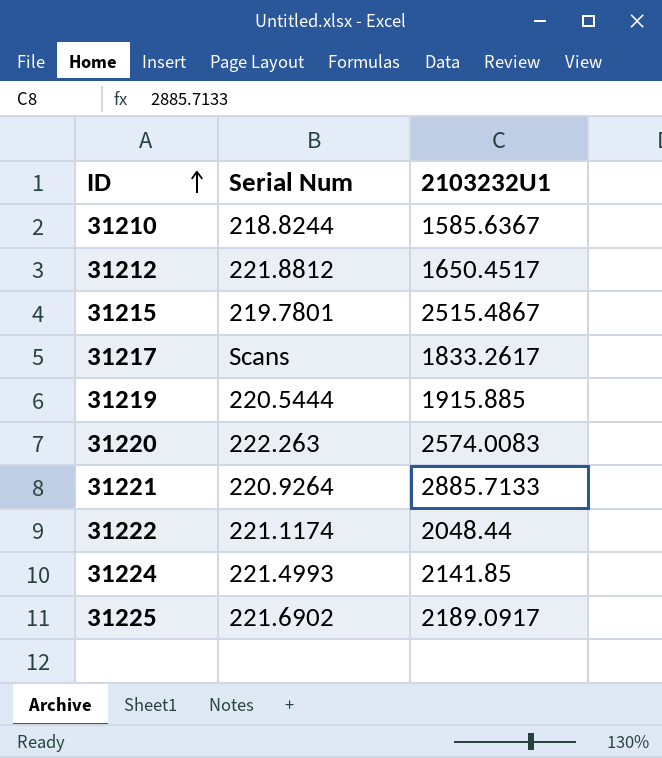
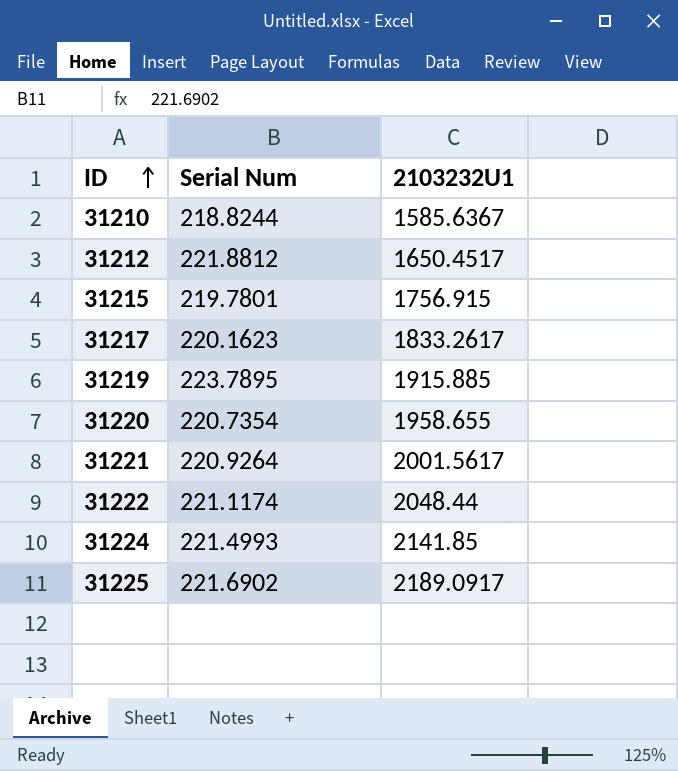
31215 | 2103232U1: 2515.4867 -> 1756.915
31217 | Serial Num: Scans -> 220.1623
31219 | Serial Num: 220.5444 -> 223.7895
31220 | Serial Num: 222.263 -> 220.7354
31220 | 2103232U1: 2574.0083 -> 1958.655
31221 | 2103232U1: 2885.7133 -> 2001.5617

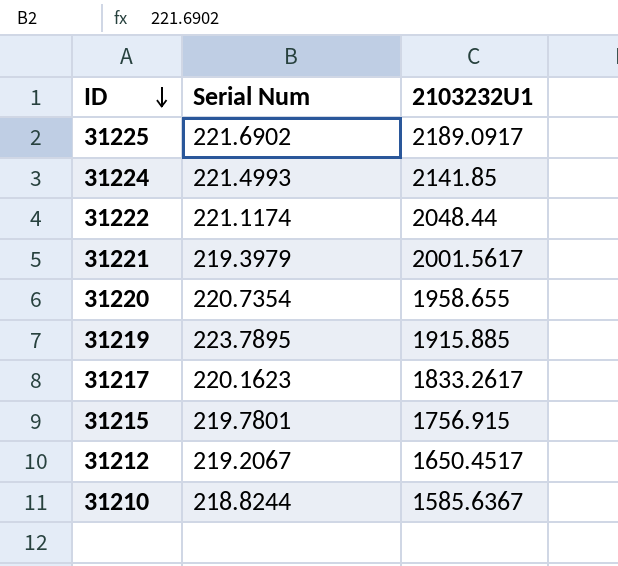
row order: ID ascending -> ID descending
31221 | Serial Num: 220.9264 -> 219.3979
31212 | Serial Num: 221.8812 -> 219.2067

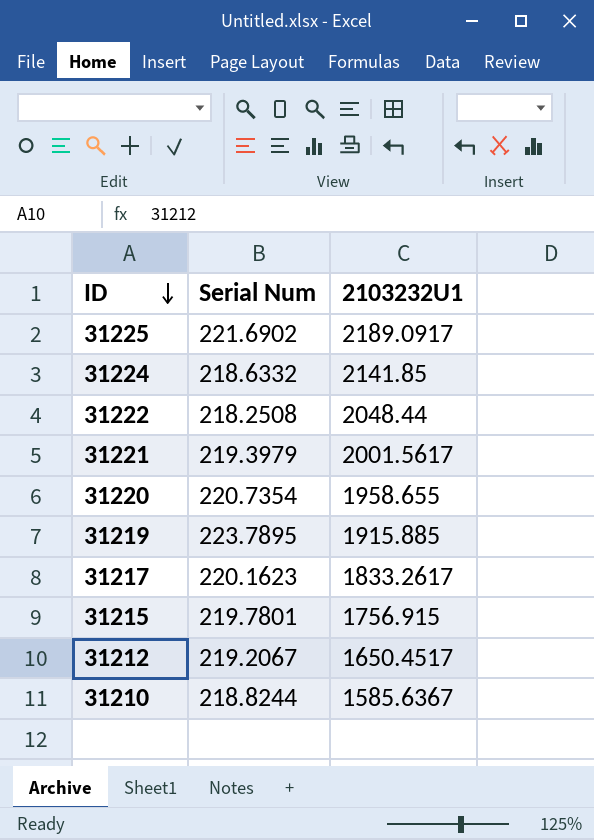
31224 | Serial Num: 221.4993 -> 218.6332
31222 | Serial Num: 221.1174 -> 218.2508

